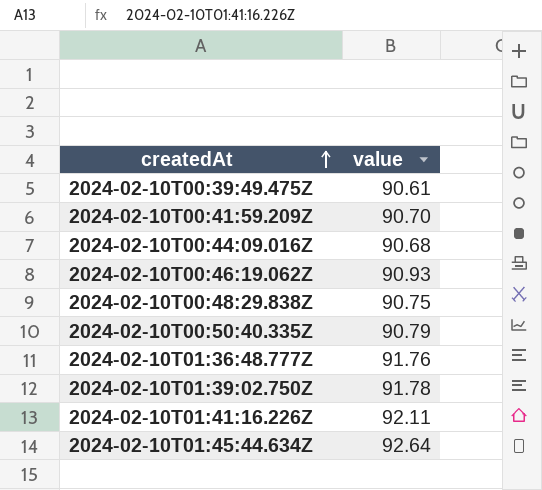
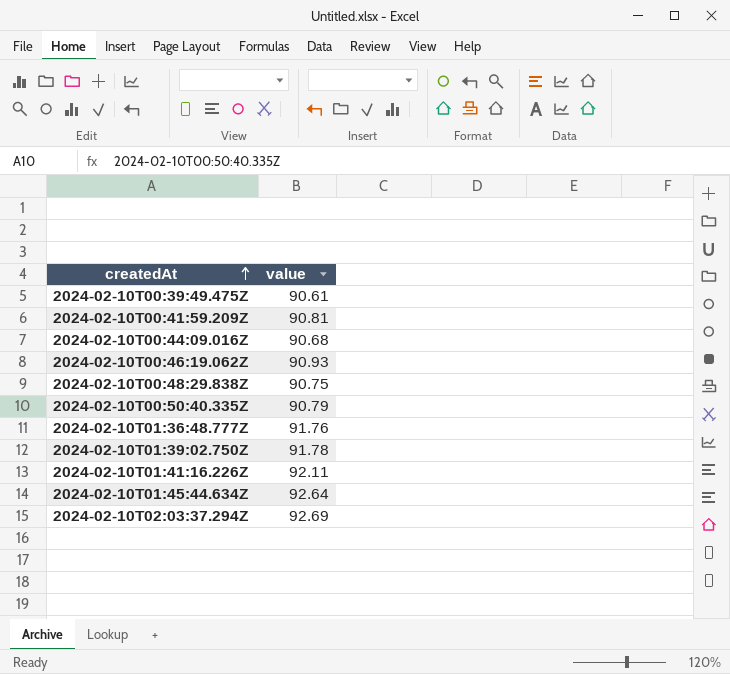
2024-02-10T00:41:59.209Z | value: 90.70 -> 90.81
row 2024-02-10T02:03:37.294Z: none -> 92.69

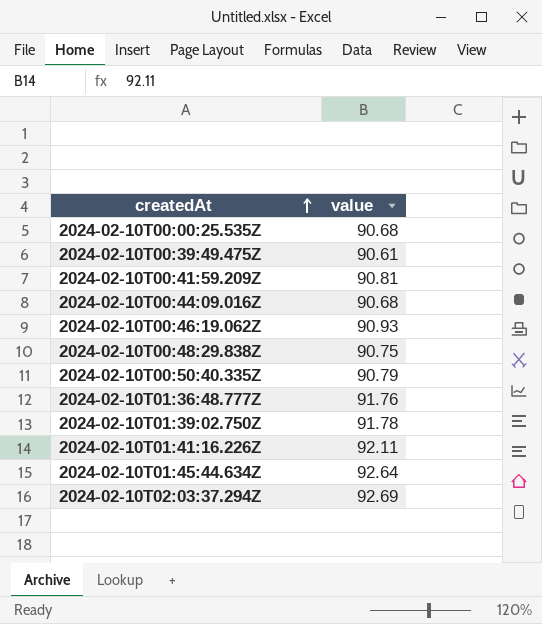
row 2024-02-10T00:00:25.535Z: none -> 90.68

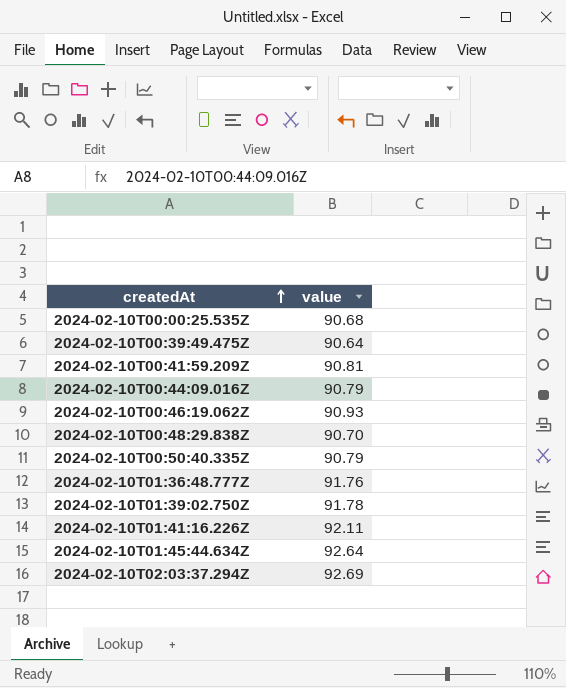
2024-02-10T00:39:49.475Z | value: 90.61 -> 90.64
2024-02-10T00:44:09.016Z | value: 90.68 -> 90.79
2024-02-10T00:48:29.838Z | value: 90.75 -> 90.70

